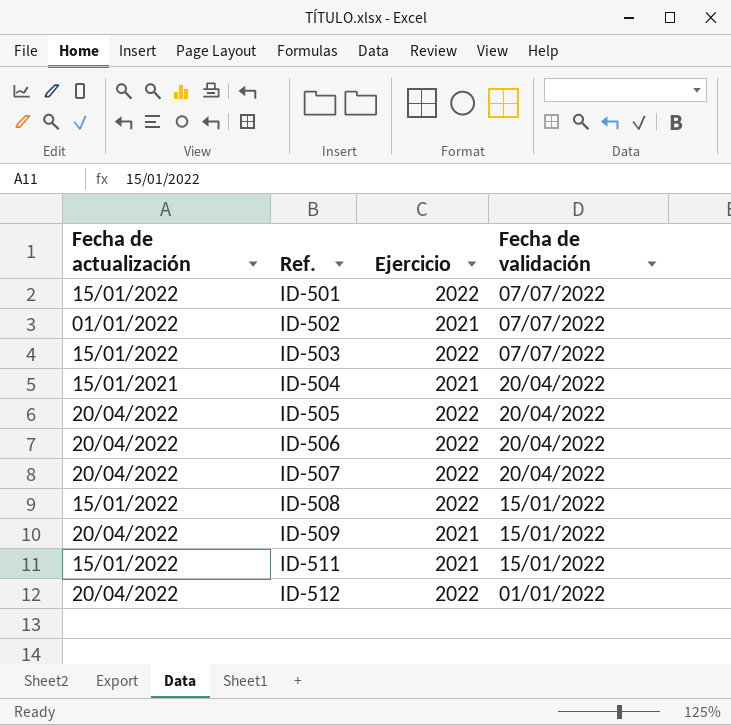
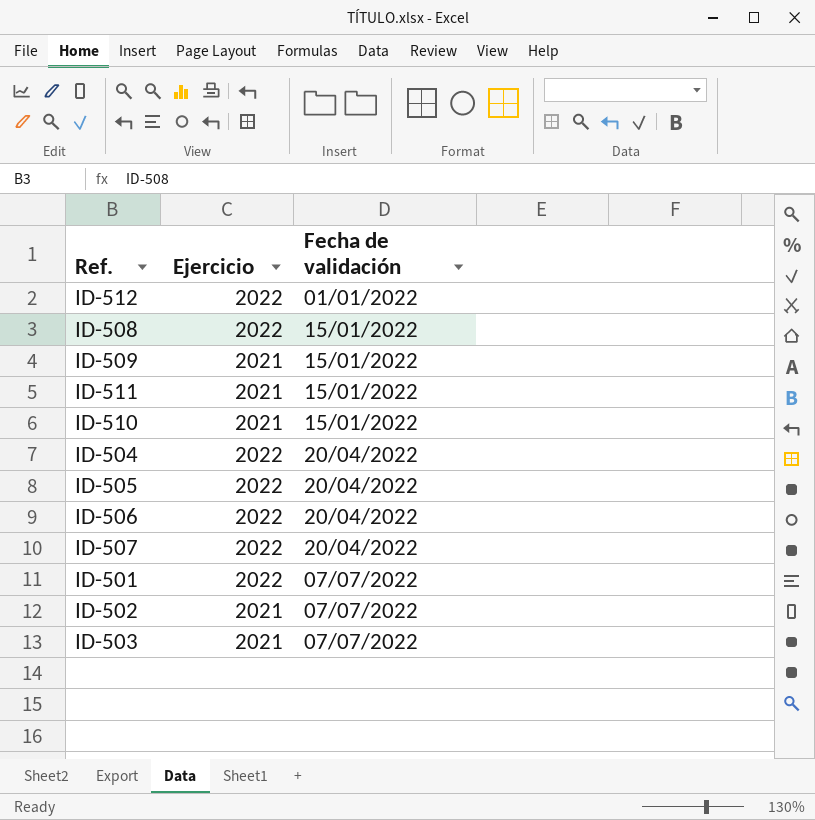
row order: Ref. ascending -> Fecha de validación ascending
column Fecha de actualización | position: 1 -> none
row ID-510: none -> 2021 | 15/01/2022
ID-504 | Ejercicio: 2021 -> 2022
ID-503 | Ejercicio: 2022 -> 2021

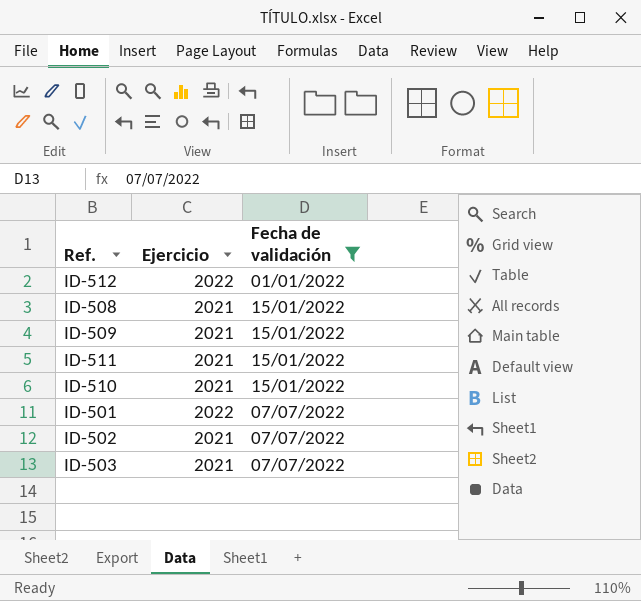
filter: none -> Fecha de validación != 20/04/2022
ID-508 | Ejercicio: 2022 -> 2021

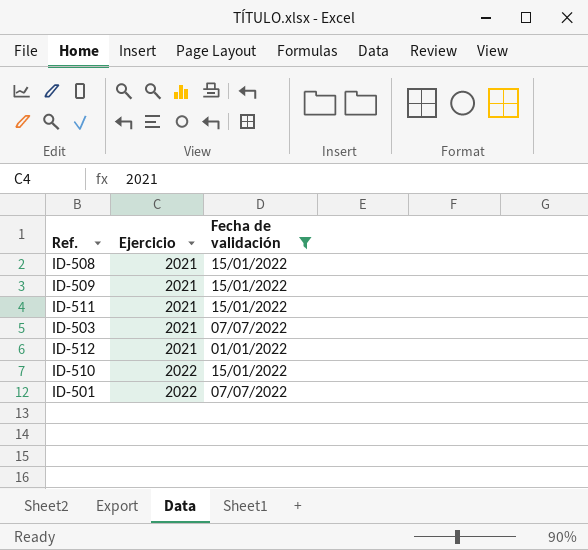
row order: Fecha de validación ascending -> Ejercicio ascending
row ID-502: 2021 | 07/07/2022 -> none
ID-512 | Ejercicio: 2022 -> 2021
ID-510 | Ejercicio: 2021 -> 2022

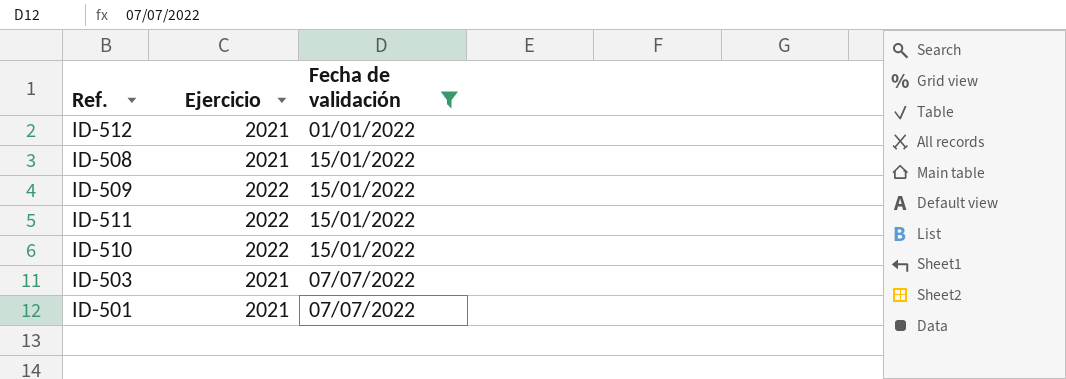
row order: Ejercicio ascending -> Fecha de validación ascending
ID-509 | Ejercicio: 2021 -> 2022
ID-511 | Ejercicio: 2021 -> 2022
ID-501 | Ejercicio: 2022 -> 2021

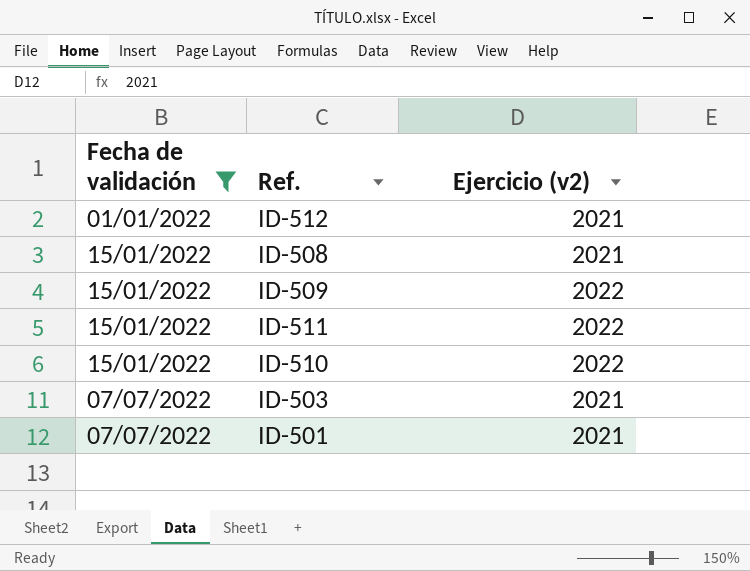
column Fecha de validación | position: 3 -> 1
column name: Ejercicio -> Ejercicio (v2)

